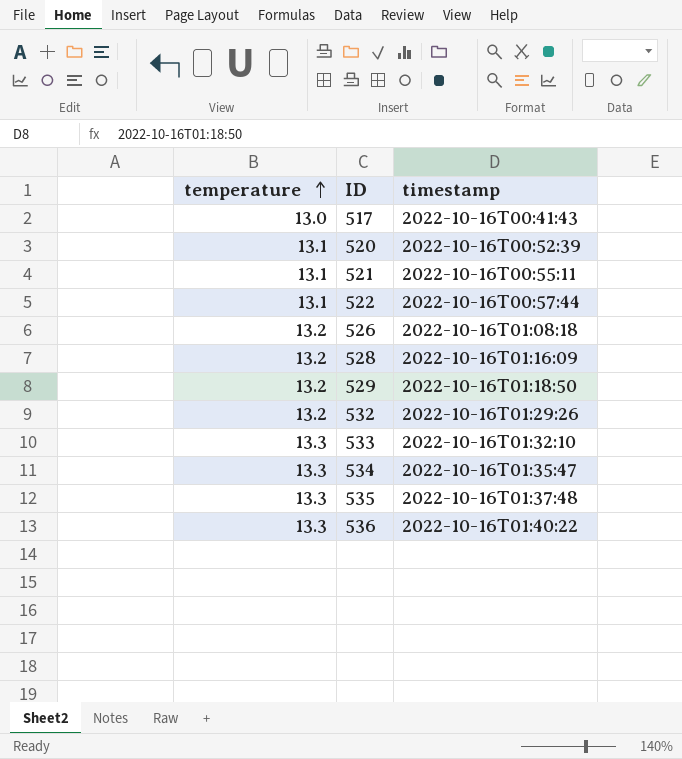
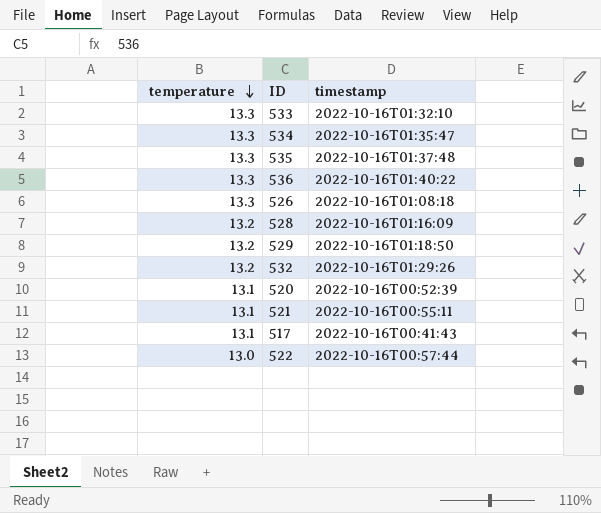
row order: temperature ascending -> temperature descending
526 | temperature: 13.2 -> 13.3
517 | temperature: 13.0 -> 13.1
522 | temperature: 13.1 -> 13.0

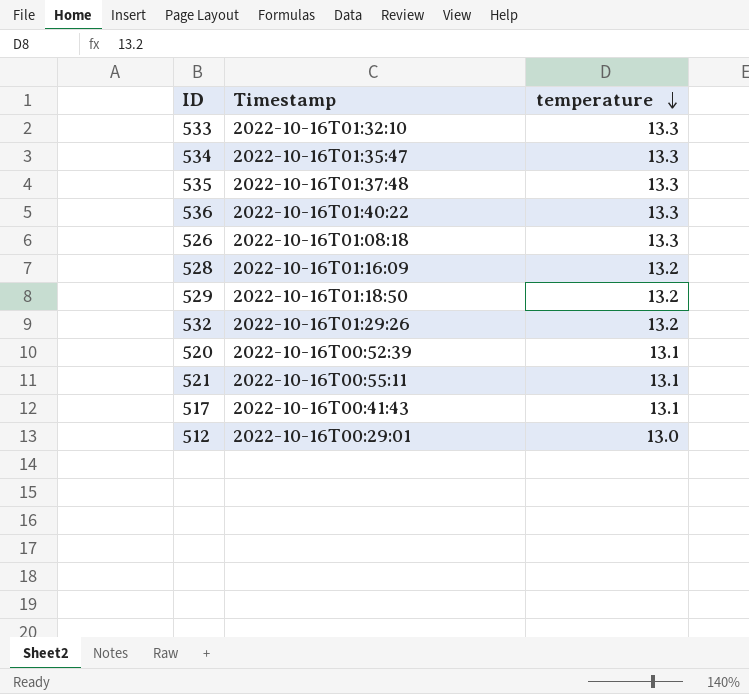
column name: timestamp -> Timestamp
column temperature | position: 1 -> 3
row 522: 13.0 | 2022-10-16T00:57:44 -> none
row 512: none -> 2022-10-16T00:29:01 | 13.0

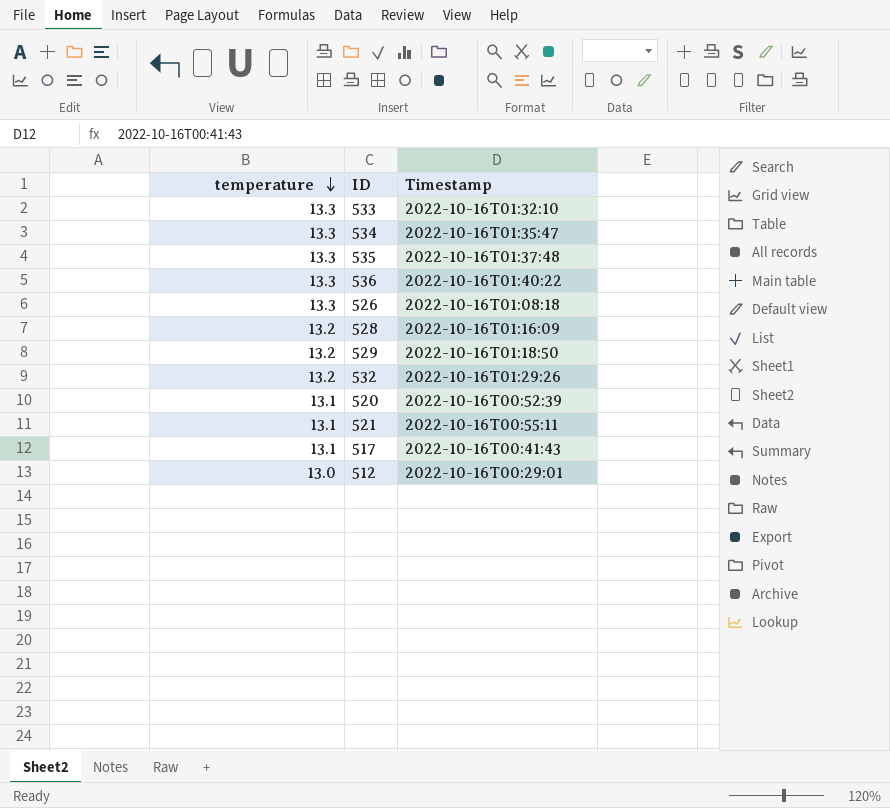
column temperature | position: 3 -> 1

